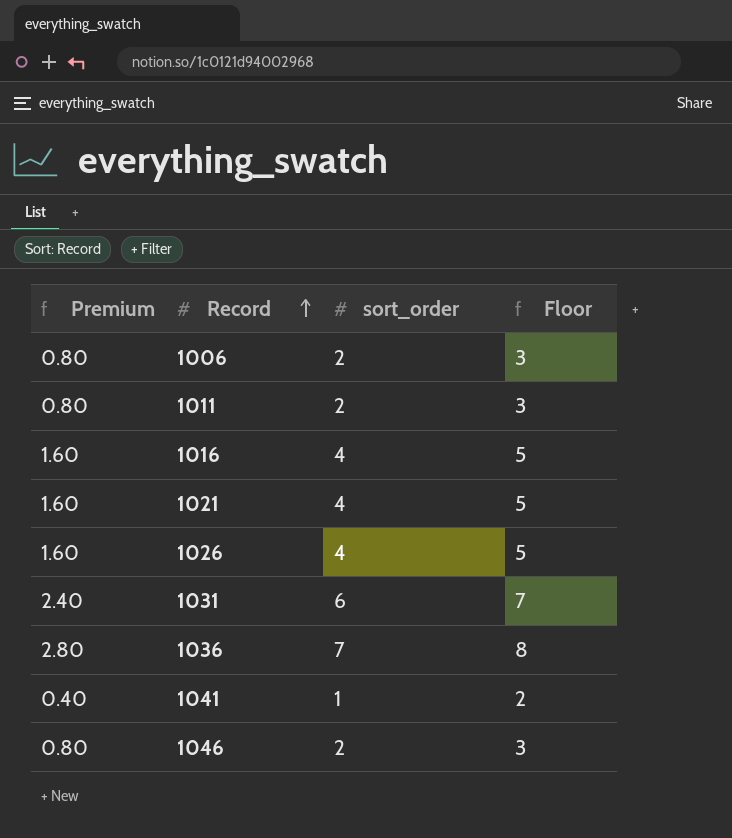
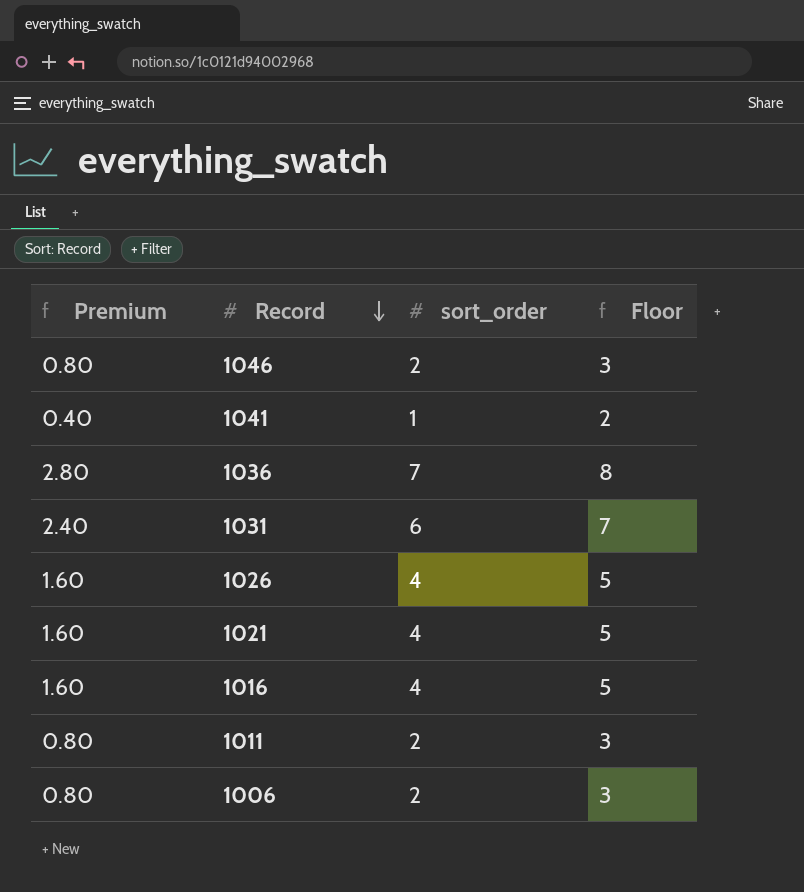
row order: Record ascending -> Record descending

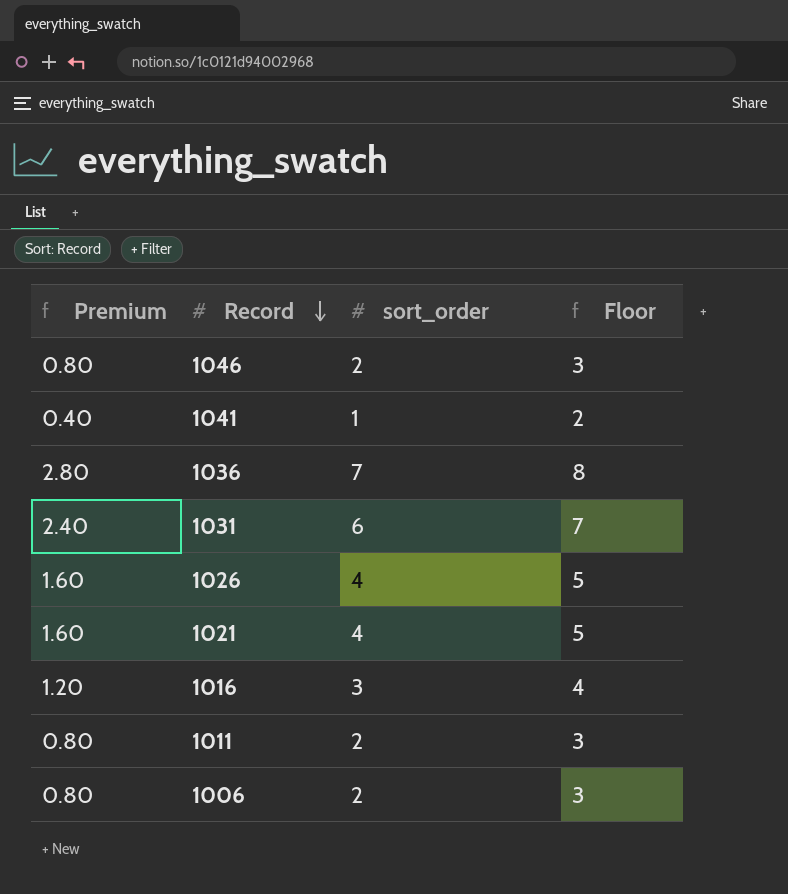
1016 | Premium: 1.60 -> 1.20
1016 | sort_order: 4 -> 3
1016 | Floor: 5 -> 4

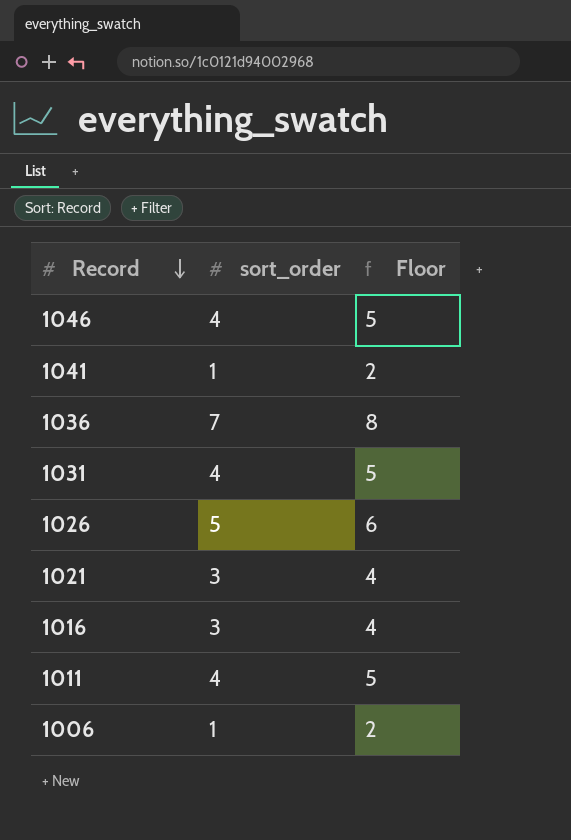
column Premium | formula: [sort_order] * 0.4 -> none
1046 | sort_order: 2 -> 4
1046 | Floor: 3 -> 5
1031 | sort_order: 6 -> 4
1031 | Floor: 7 -> 5
1026 | sort_order: 4 -> 5
1026 | Floor: 5 -> 6
1021 | sort_order: 4 -> 3
1021 | Floor: 5 -> 4
1011 | sort_order: 2 -> 4
1011 | Floor: 3 -> 5
1006 | sort_order: 2 -> 1
1006 | Floor: 3 -> 2

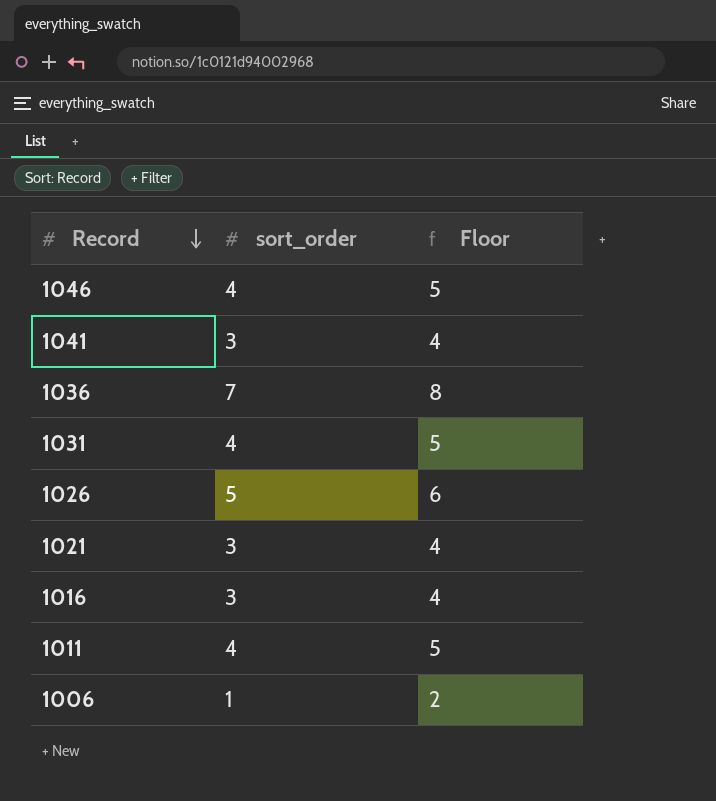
1041 | sort_order: 1 -> 3
1041 | Floor: 2 -> 4

